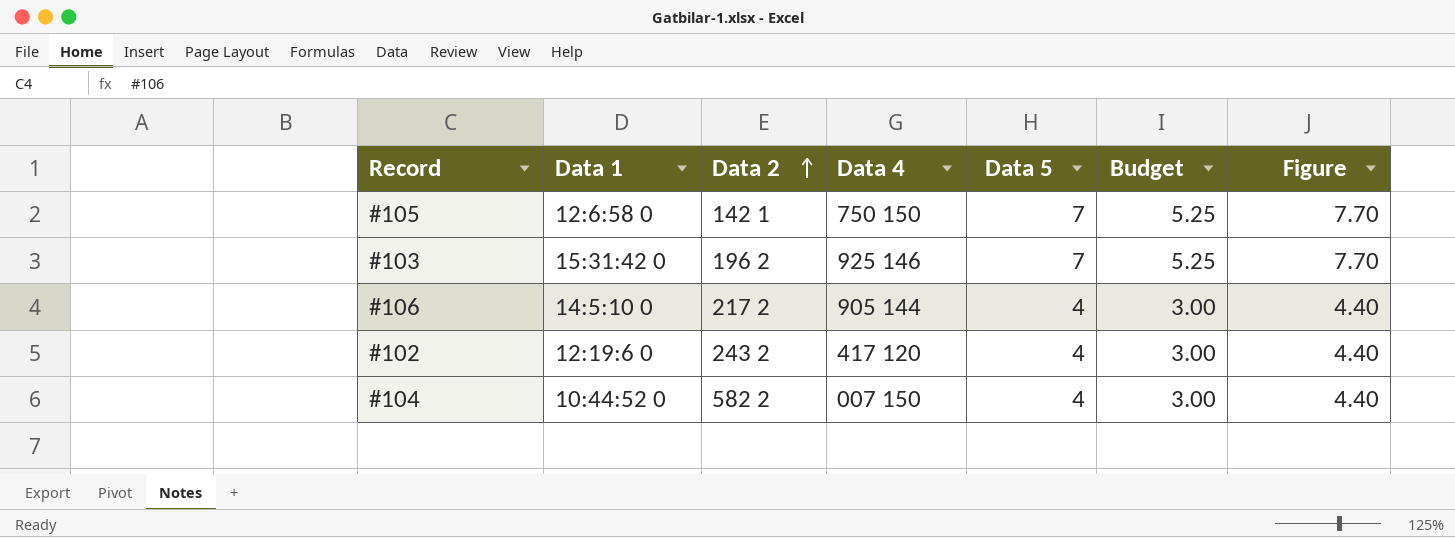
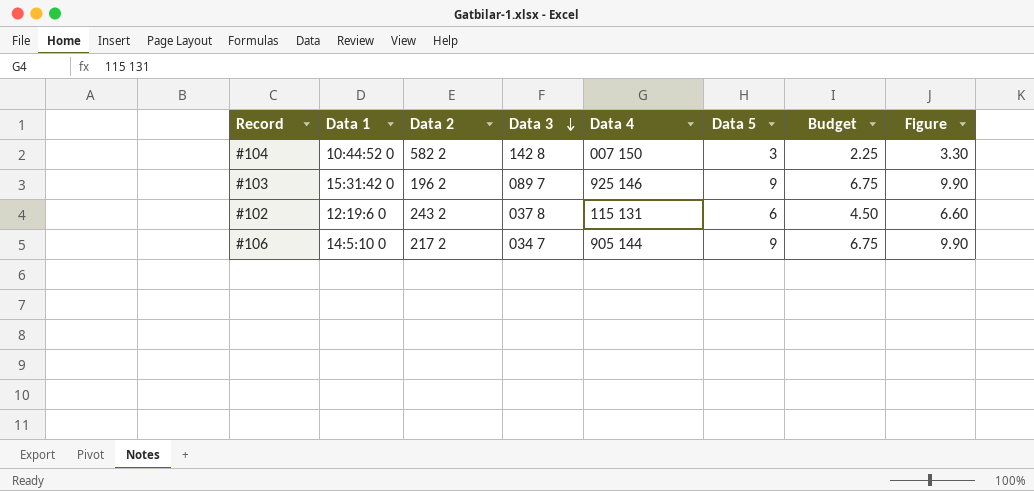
row order: Data 2 ascending -> Data 3 descending
column Data 3 | position: none -> 4
row #105: 12:6:58 0 | 142 1 | 750 150 | 7 | 5.25 | 7.70 -> none
#104 | Data 5: 4 -> 3
#104 | Budget: 3.00 -> 2.25
#104 | Figure: 4.40 -> 3.30
#103 | Data 5: 7 -> 9
#103 | Budget: 5.25 -> 6.75
#103 | Figure: 7.70 -> 9.90
#102 | Data 4: 417 120 -> 115 131
#102 | Data 5: 4 -> 6
#102 | Budget: 3.00 -> 4.50
#102 | Figure: 4.40 -> 6.60
#106 | Data 5: 4 -> 9
#106 | Budget: 3.00 -> 6.75
#106 | Figure: 4.40 -> 9.90

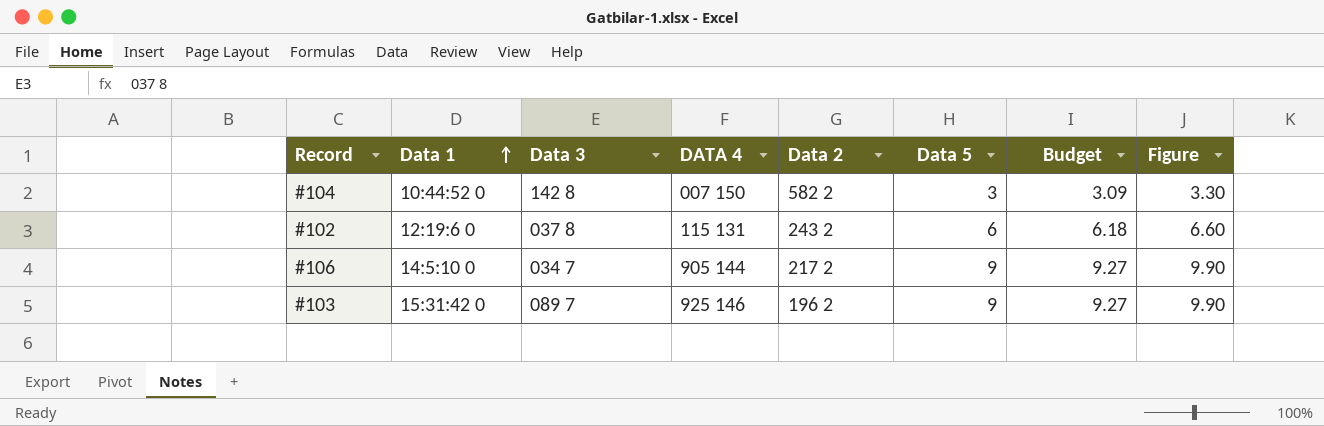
row order: Data 3 descending -> Data 1 ascending
column name: Data 4 -> DATA 4
column Data 2 | position: 3 -> 5
column Budget | formula: [Data 5] * 0.75 -> [Data 5] * 1.03

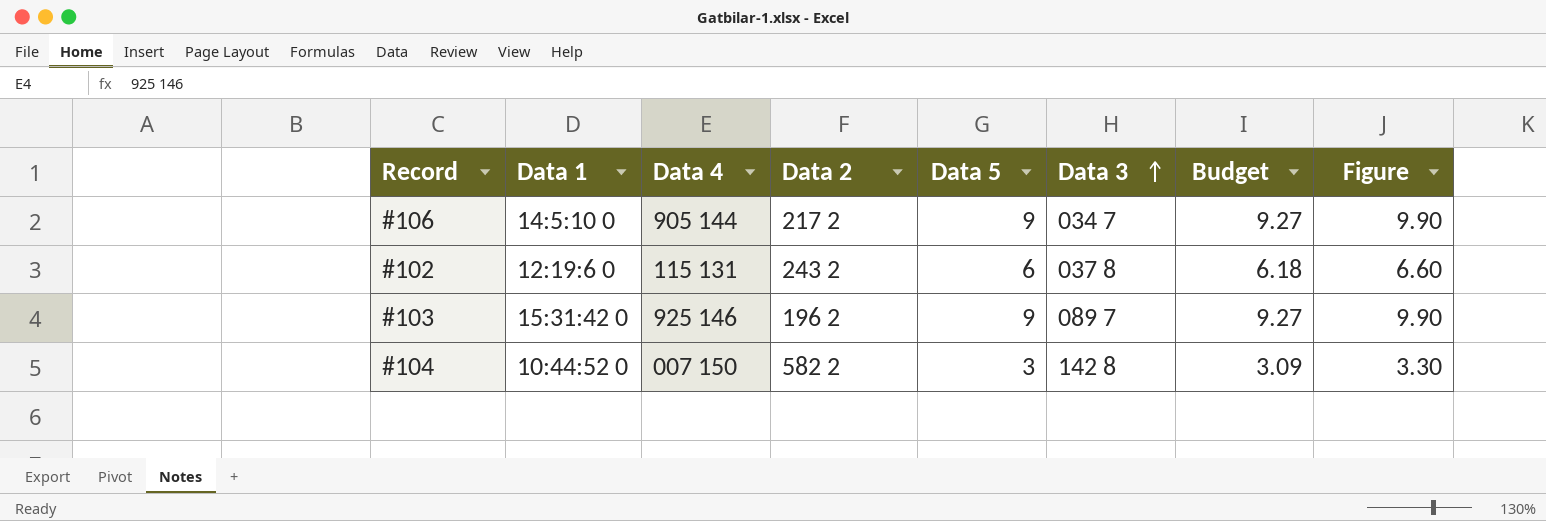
row order: Data 1 ascending -> Data 3 ascending
column name: DATA 4 -> Data 4
column Data 3 | position: 3 -> 6

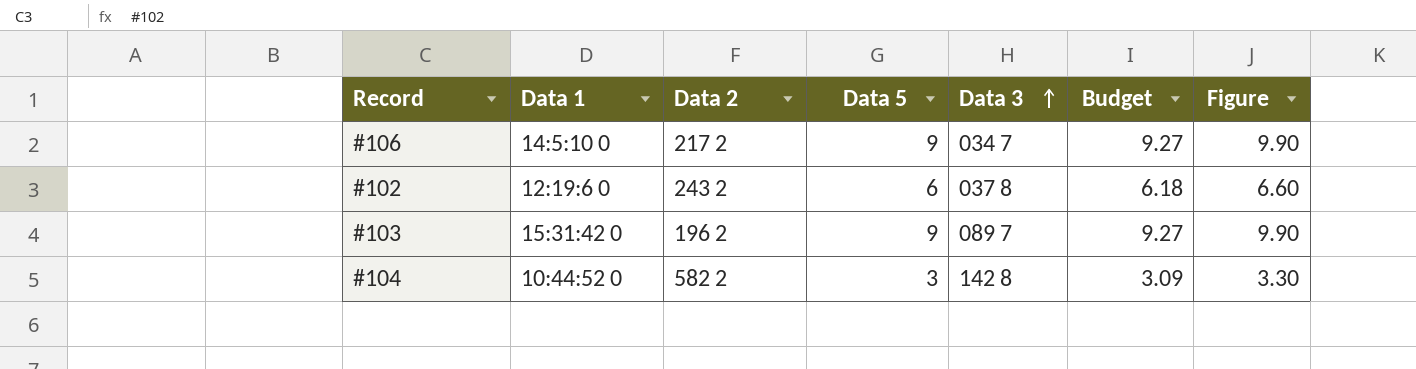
column Data 4 | position: 3 -> none

